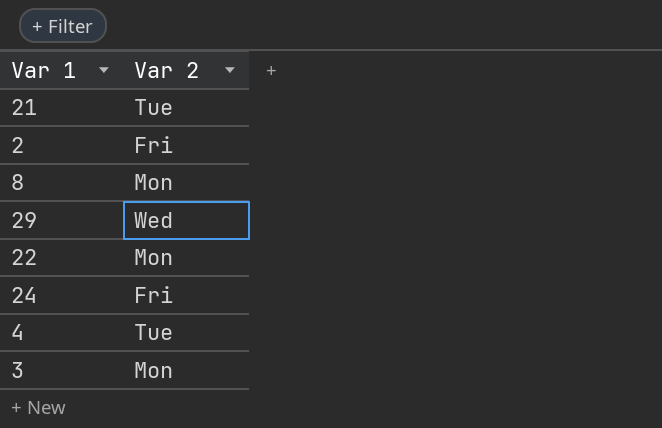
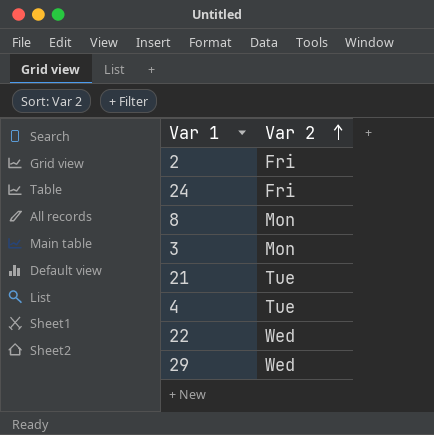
row order: none -> Var 2 ascending
22 | Var 2: Mon -> Wed

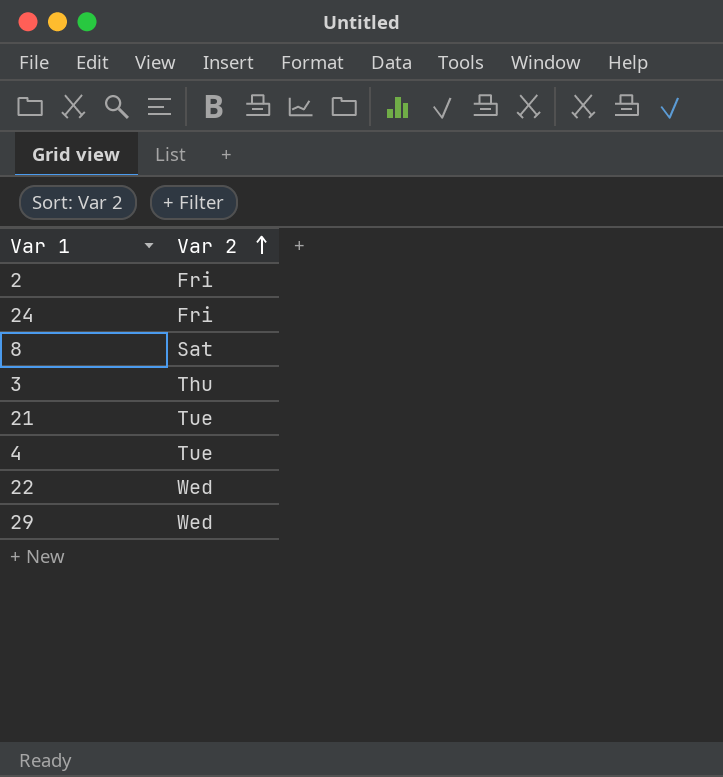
8 | Var 2: Mon -> Sat
3 | Var 2: Mon -> Thu

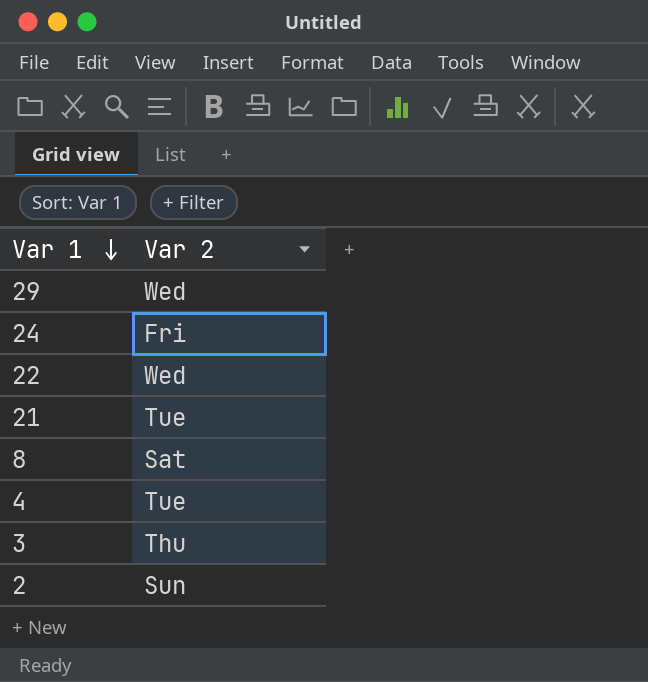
row order: Var 2 ascending -> Var 1 descending
2 | Var 2: Fri -> Sun

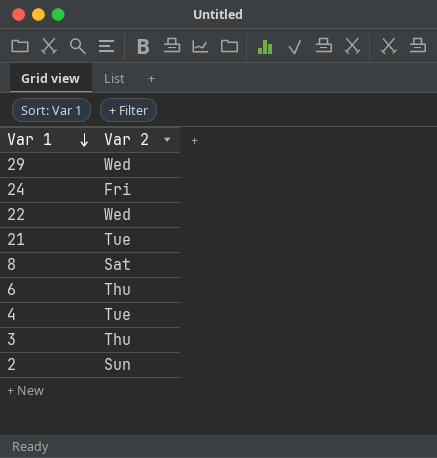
row 6: none -> Thu

